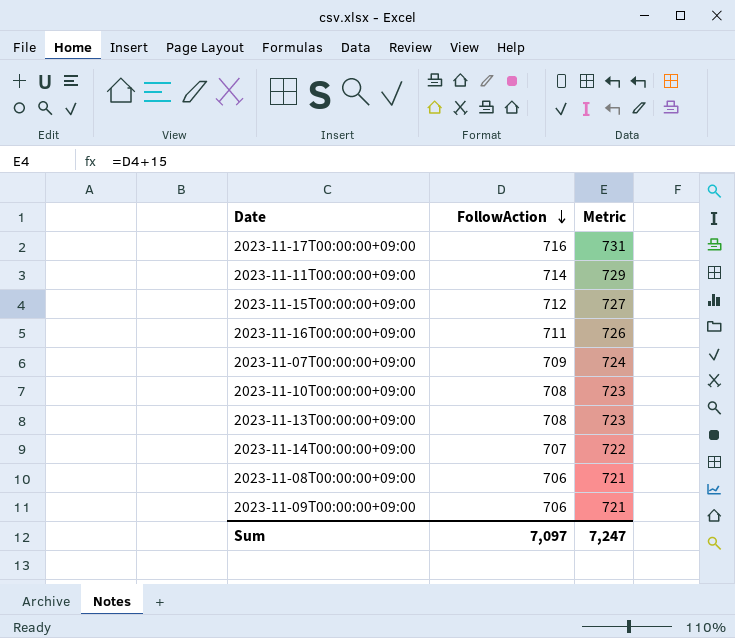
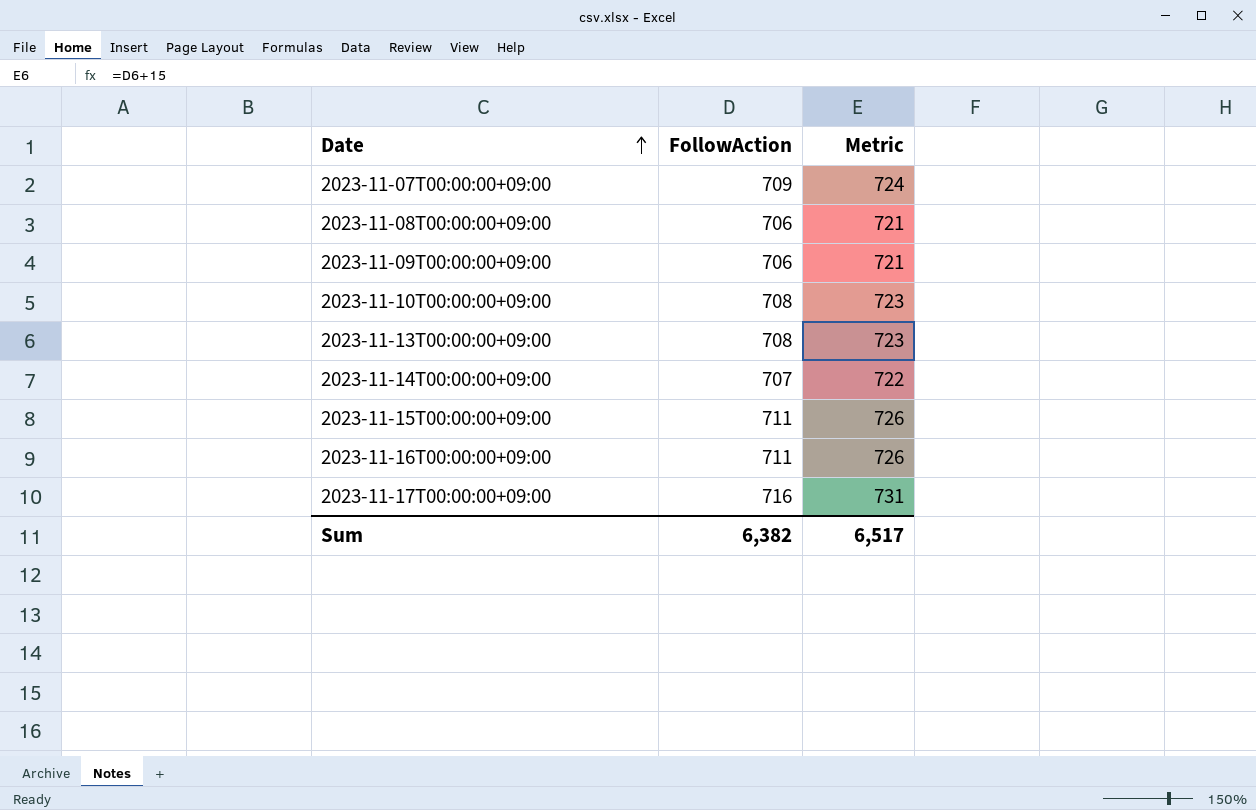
row order: FollowAction descending -> Date ascending
row 2023-11-11T00:00:00+09:00: 714 | 729 -> none
2023-11-15T00:00:00+09:00 | FollowAction: 712 -> 711
2023-11-15T00:00:00+09:00 | Metric: 727 -> 726
Sum | FollowAction: 7,097 -> 6,382
Sum | Metric: 7,247 -> 6,517

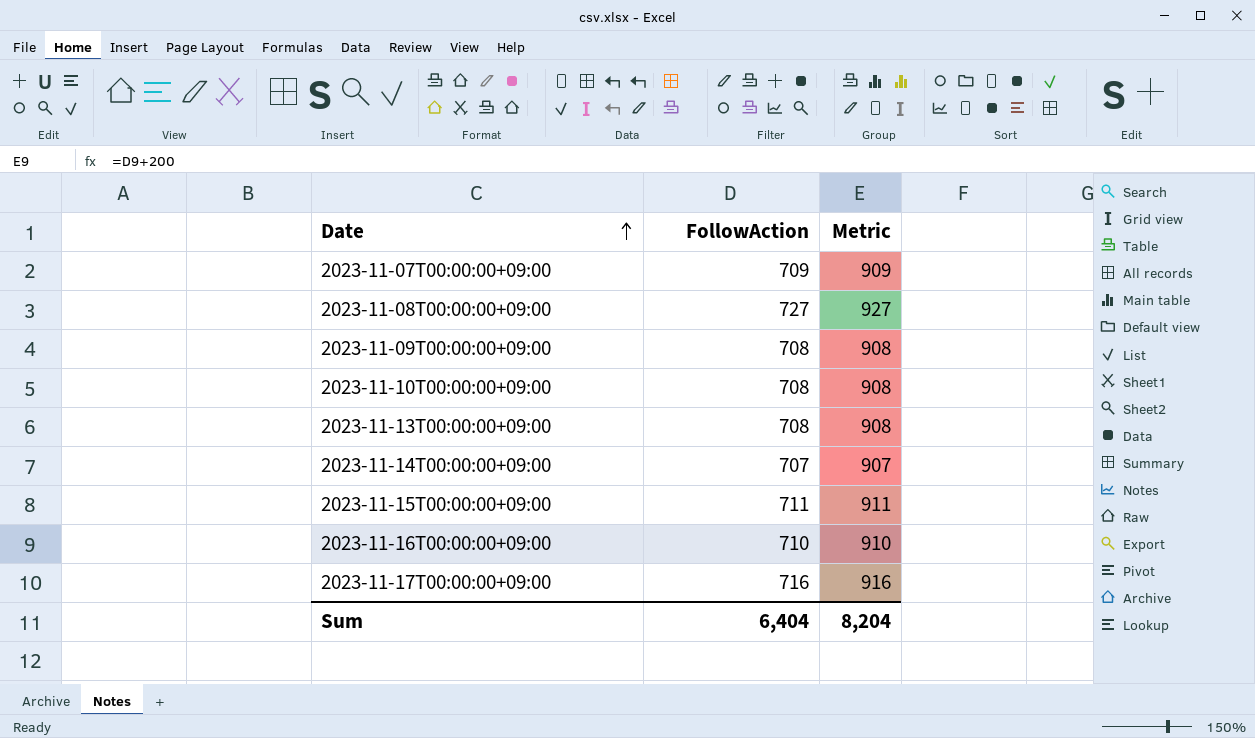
column Metric | formula: [FollowAction] + 15 -> [FollowAction] + 200
2023-11-08T00:00:00+09:00 | FollowAction: 706 -> 727
2023-11-09T00:00:00+09:00 | FollowAction: 706 -> 708
2023-11-16T00:00:00+09:00 | FollowAction: 711 -> 710
Sum | FollowAction: 6,382 -> 6,404
Sum | Metric: 6,517 -> 8,204

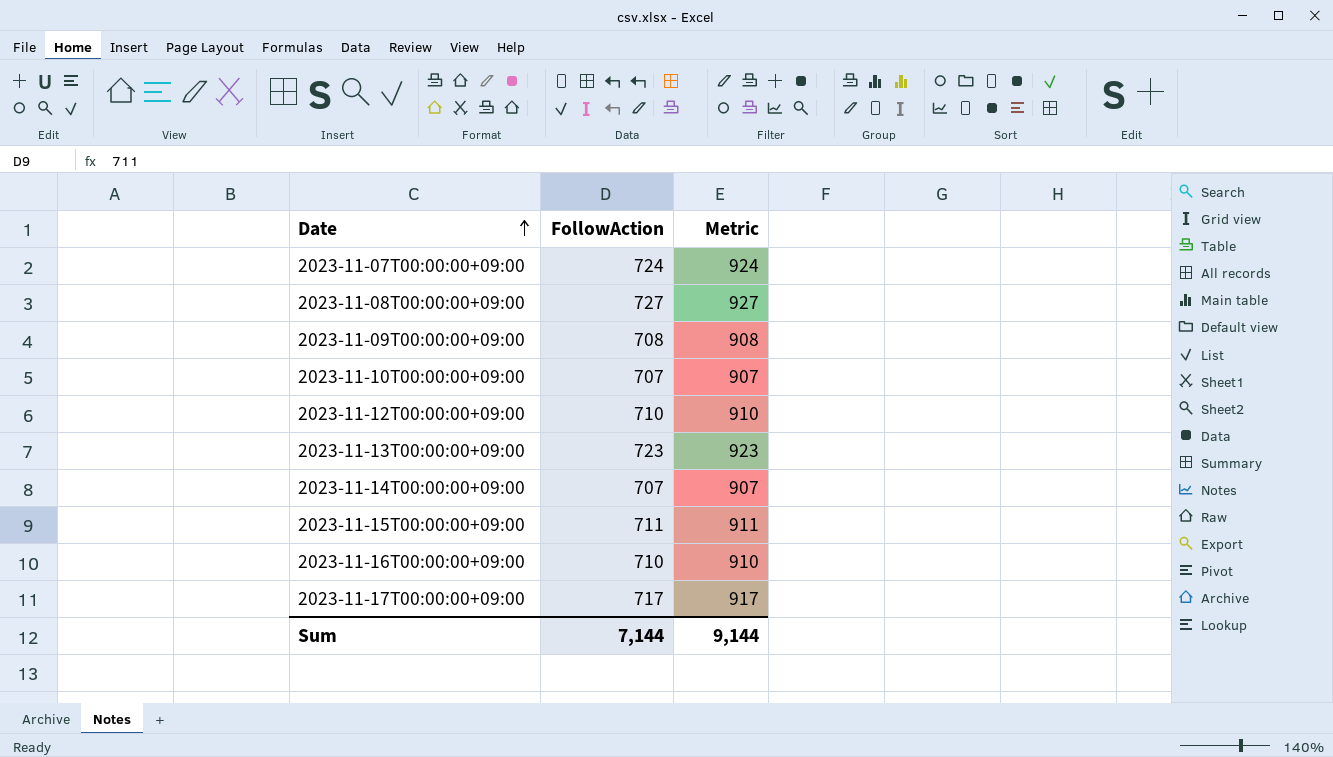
2023-11-07T00:00:00+09:00 | FollowAction: 709 -> 724
2023-11-07T00:00:00+09:00 | Metric: 909 -> 924
2023-11-10T00:00:00+09:00 | FollowAction: 708 -> 707
2023-11-10T00:00:00+09:00 | Metric: 908 -> 907
row 2023-11-12T00:00:00+09:00: none -> 710 | 910
2023-11-13T00:00:00+09:00 | FollowAction: 708 -> 723
2023-11-13T00:00:00+09:00 | Metric: 908 -> 923
2023-11-17T00:00:00+09:00 | FollowAction: 716 -> 717
2023-11-17T00:00:00+09:00 | Metric: 916 -> 917
Sum | FollowAction: 6,404 -> 7,144
Sum | Metric: 8,204 -> 9,144

